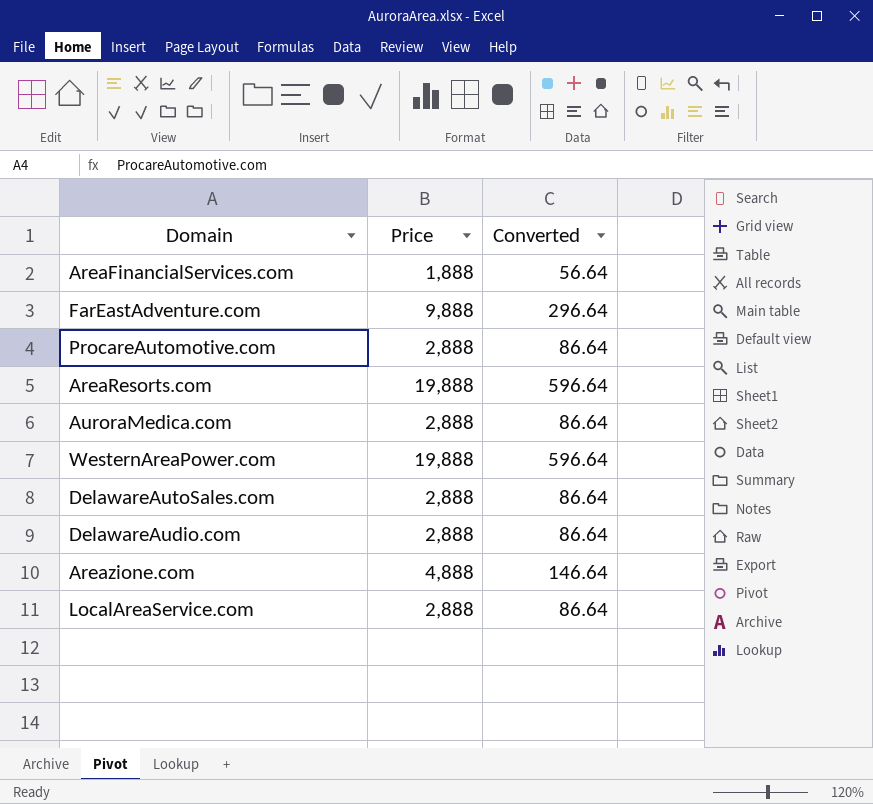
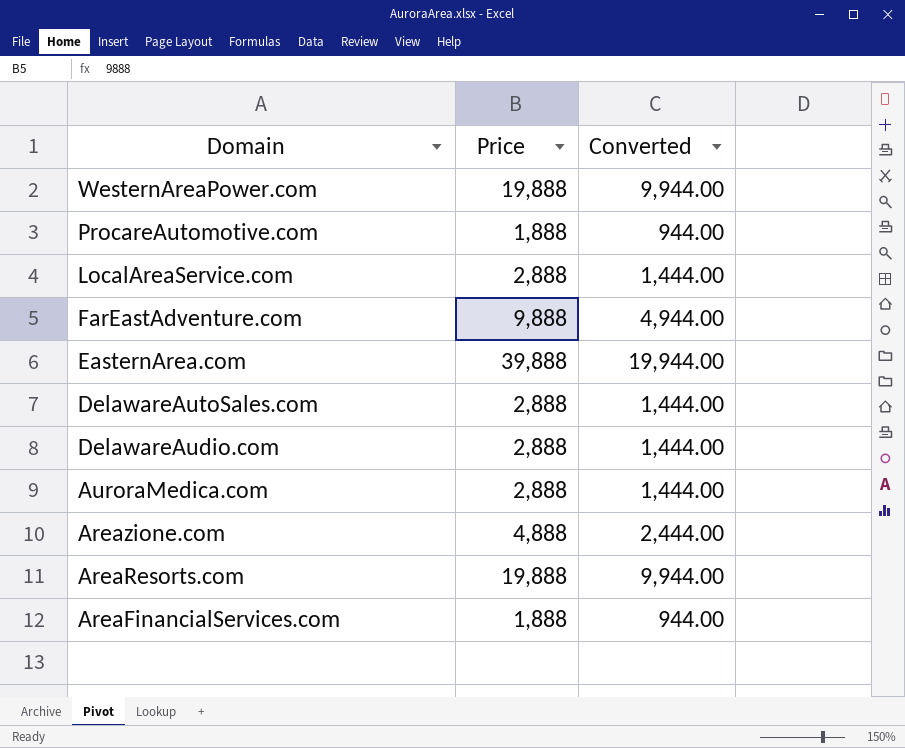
row order: none -> Domain descending
column Converted | formula: [Price] * 0.03 -> [Price] * 0.5
ProcareAutomotive.com | Price: 2,888 -> 1,888
row EasternArea.com: none -> 39,888 | 19,944.00

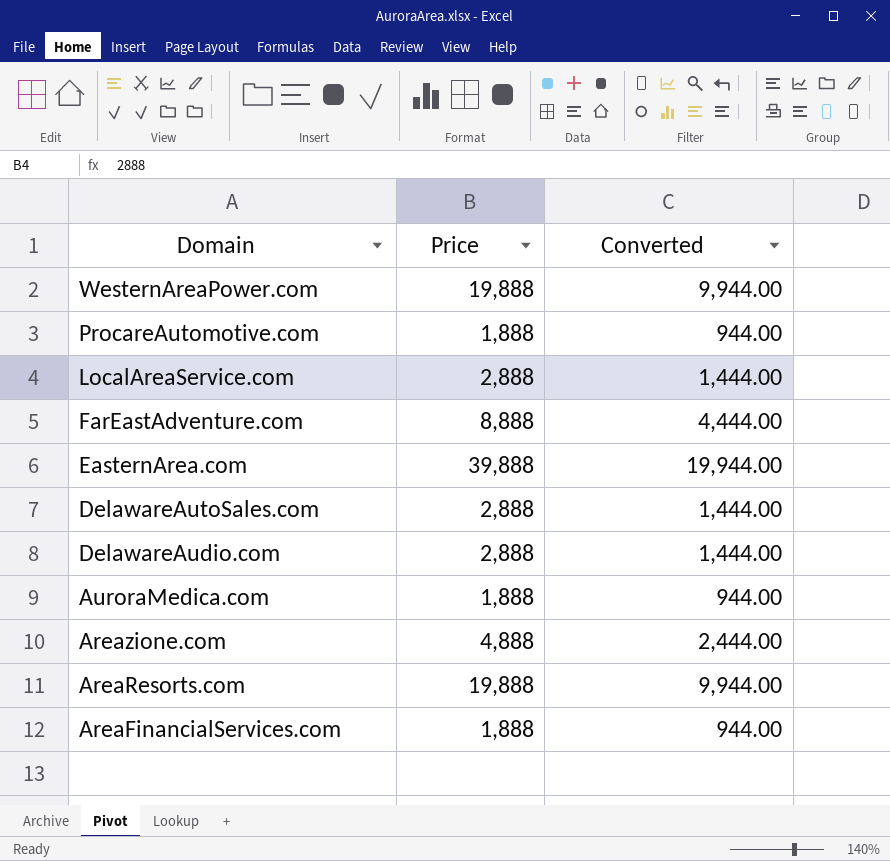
FarEastAdventure.com | Price: 9,888 -> 8,888
FarEastAdventure.com | Converted: 4,944.00 -> 4,444.00
AuroraMedica.com | Price: 2,888 -> 1,888
AuroraMedica.com | Converted: 1,444.00 -> 944.00

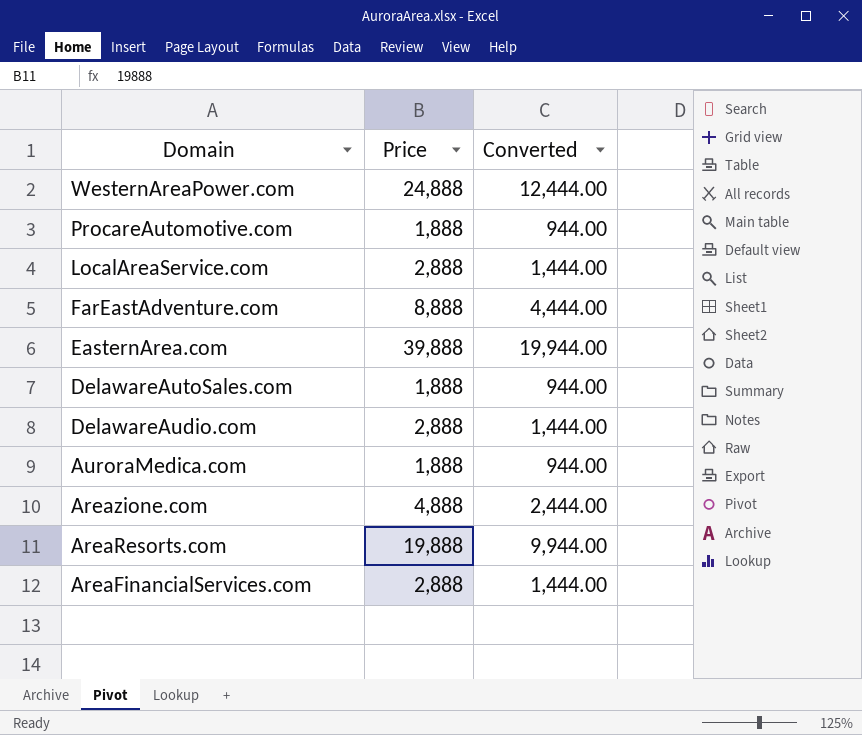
WesternAreaPower.com | Price: 19,888 -> 24,888
WesternAreaPower.com | Converted: 9,944.00 -> 12,444.00
DelawareAutoSales.com | Price: 2,888 -> 1,888
DelawareAutoSales.com | Converted: 1,444.00 -> 944.00
AreaFinancialServices.com | Price: 1,888 -> 2,888
AreaFinancialServices.com | Converted: 944.00 -> 1,444.00

